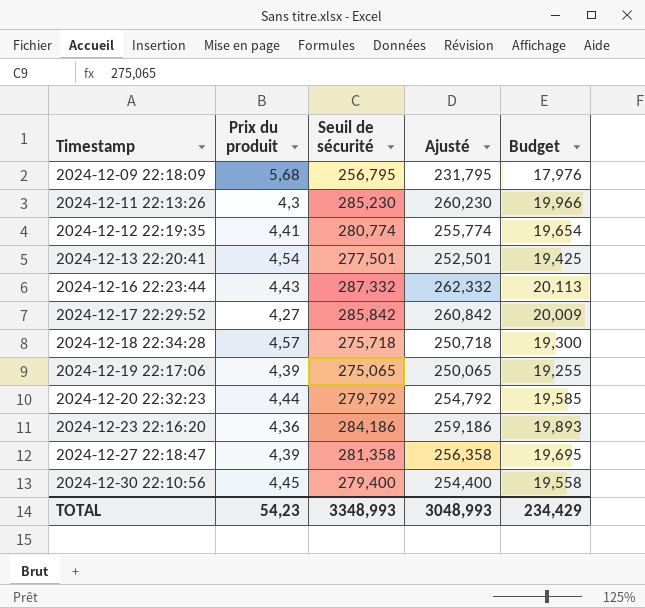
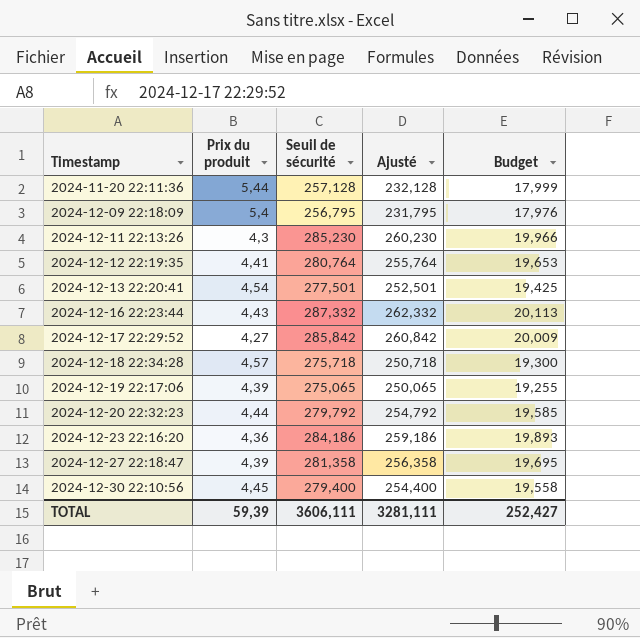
row 2024-11-20 22:11:36: none -> 5,44 | 257,128 | 232,128 | 17,999
2024-12-09 22:18:09 | Prix du produit: 5,68 -> 5,4
2024-12-12 22:19:35 | Seuil de sécurité: 280,774 -> 280,764
2024-12-12 22:19:35 | Ajusté: 255,774 -> 255,764
2024-12-12 22:19:35 | Budget: 19,654 -> 19,653
TOTAL | Prix du produit: 54,23 -> 59,39
TOTAL | Seuil de sécurité: 3348,993 -> 3606,111
TOTAL | Ajusté: 3048,993 -> 3281,111
TOTAL | Budget: 234,429 -> 252,427

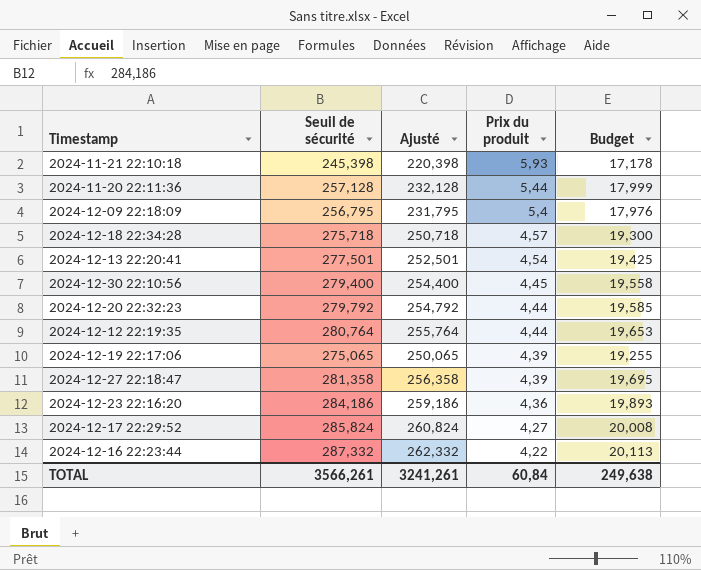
row order: Timestamp ascending -> Prix du produit descending
column Prix du produit | position: 2 -> 4
row 2024-12-11 22:13:26: 4,3 | 285,230 | 260,230 | 19,966 -> none
row 2024-11-21 22:10:18: none -> 245,398 | 220,398 | 5,93 | 17,178
2024-12-12 22:19:35 | Prix du produit: 4,41 -> 4,44
2024-12-17 22:29:52 | Seuil de sécurité: 285,842 -> 285,824
2024-12-17 22:29:52 | Ajusté: 260,842 -> 260,824
2024-12-17 22:29:52 | Budget: 20,009 -> 20,008
2024-12-16 22:23:44 | Prix du produit: 4,43 -> 4,22
TOTAL | Seuil de sécurité: 3606,111 -> 3566,261
TOTAL | Ajusté: 3281,111 -> 3241,261
TOTAL | Prix du produit: 59,39 -> 60,84
TOTAL | Budget: 252,427 -> 249,638

